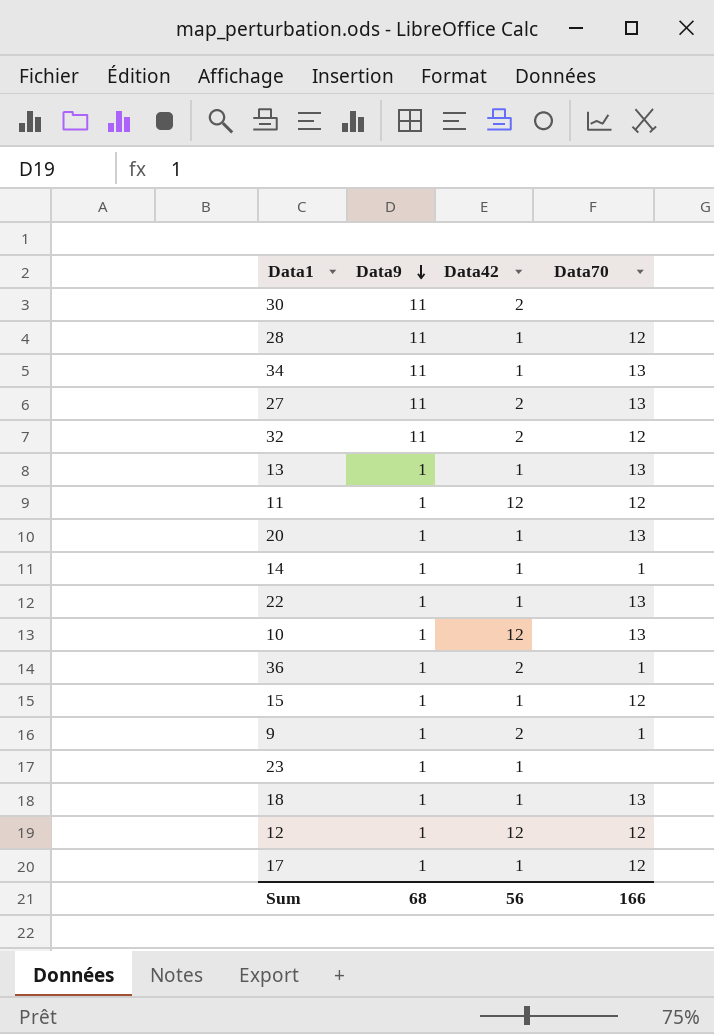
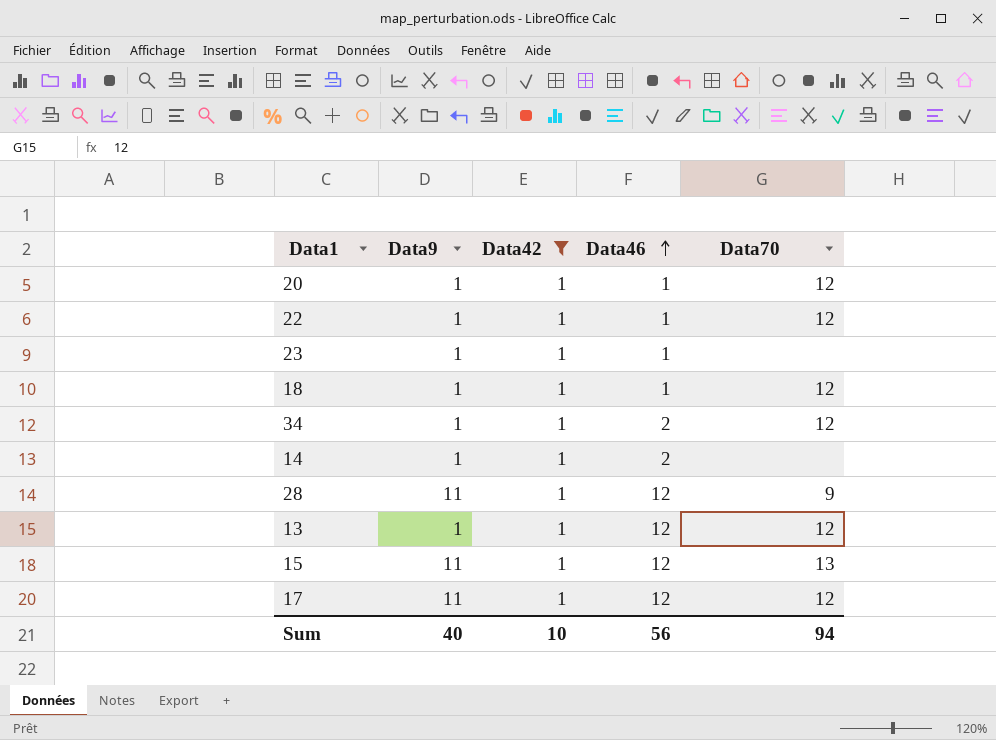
filter: none -> Data42 = 1
row order: Data9 descending -> Data46 ascending
column Data46 | position: none -> 4
20 | Data70: 13 -> 12
22 | Data70: 13 -> 12
18 | Data70: 13 -> 12
34 | Data9: 11 -> 1
34 | Data70: 13 -> 12
14 | Data70: 1 -> none
28 | Data70: 12 -> 9
13 | Data70: 13 -> 12
15 | Data9: 1 -> 11
15 | Data70: 12 -> 13
17 | Data9: 1 -> 11
Sum | Data9: 68 -> 40
Sum | Data42: 56 -> 10
Sum | Data70: 166 -> 94

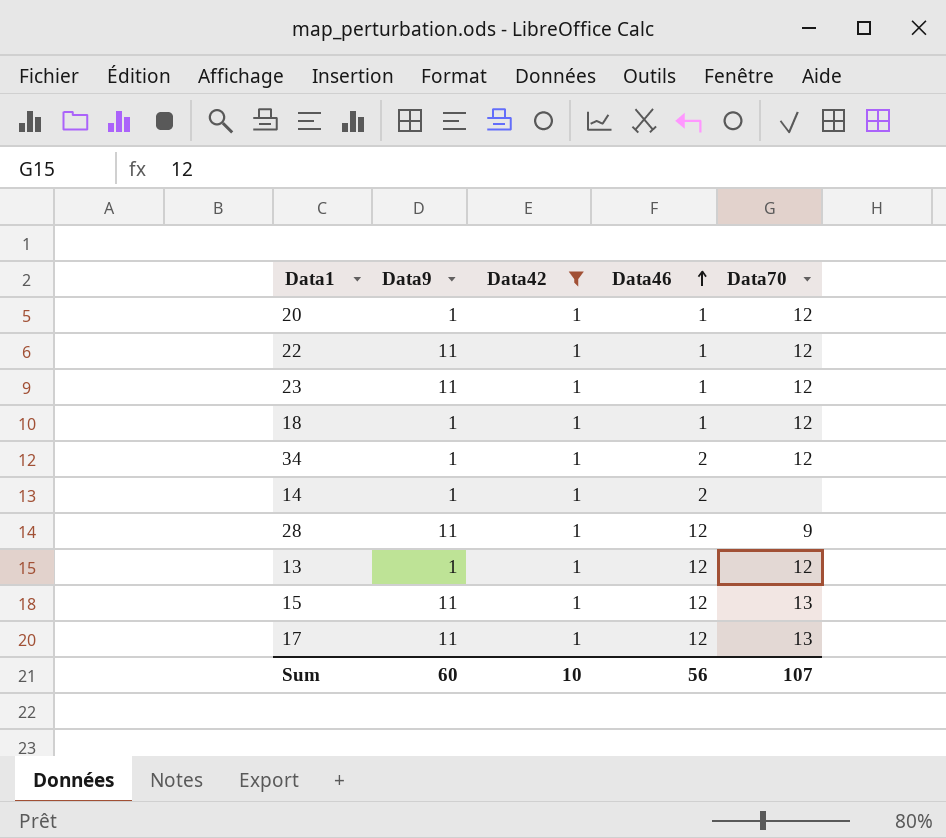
22 | Data9: 1 -> 11
23 | Data9: 1 -> 11
23 | Data70: none -> 12
17 | Data70: 12 -> 13
Sum | Data9: 40 -> 60
Sum | Data70: 94 -> 107

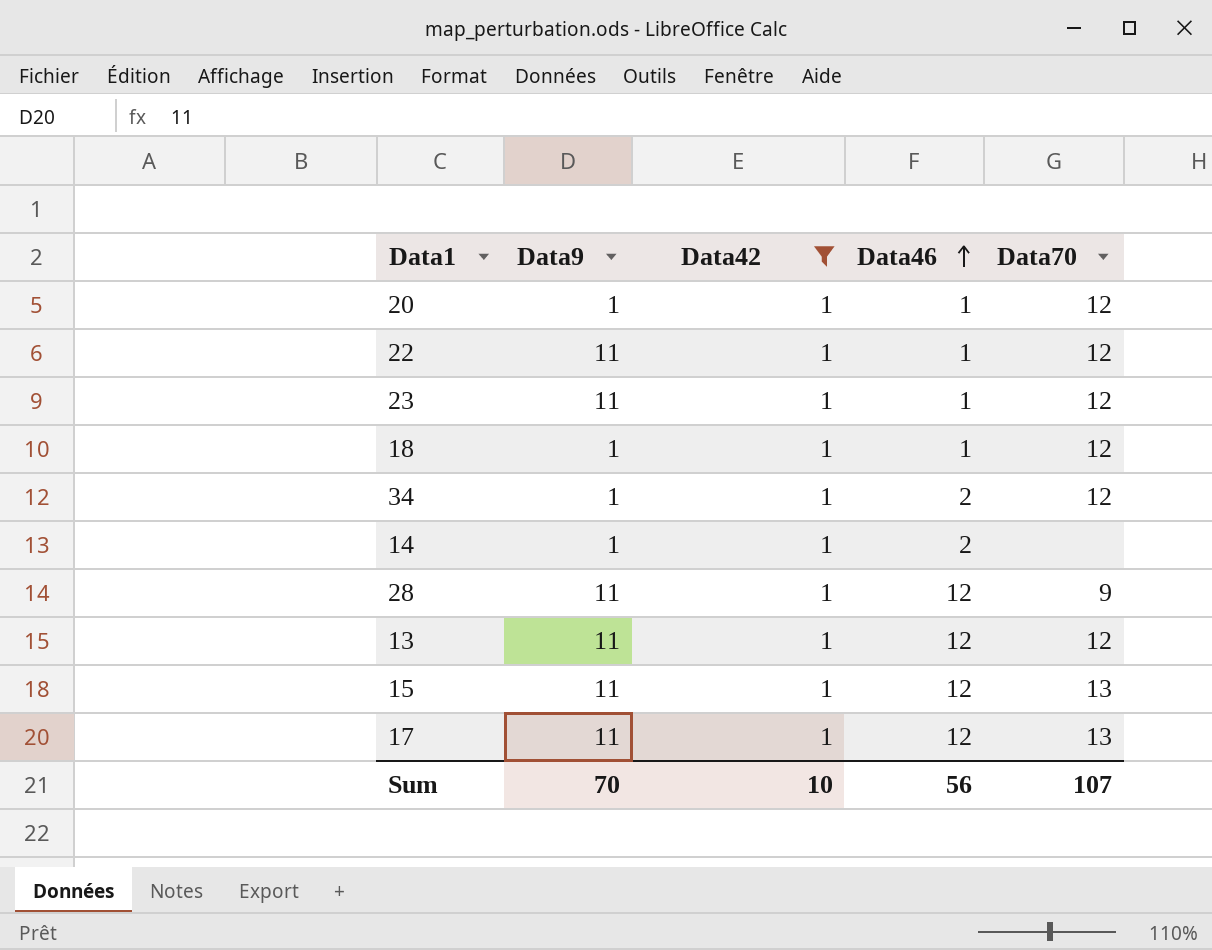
13 | Data9: 1 -> 11
Sum | Data9: 60 -> 70

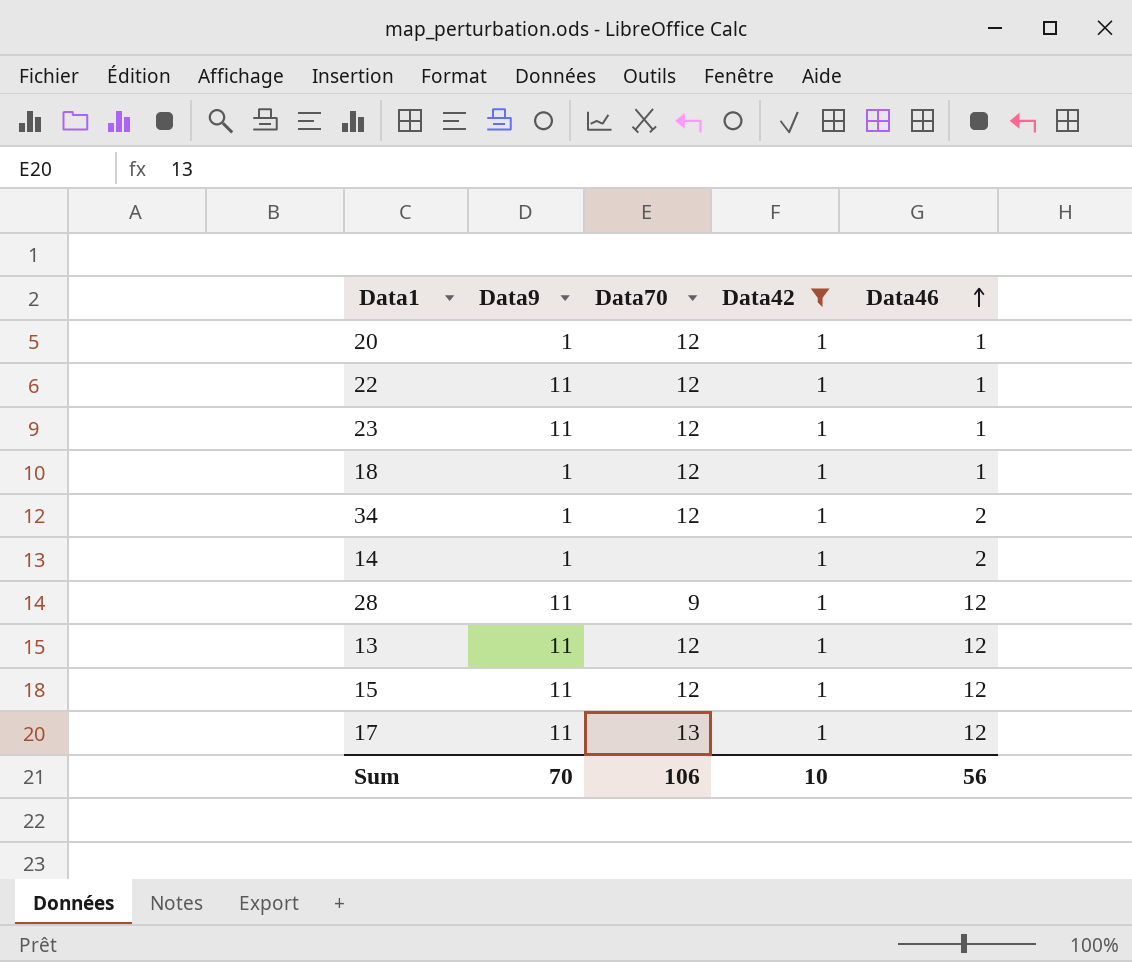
column Data70 | position: 5 -> 3
15 | Data70: 13 -> 12
Sum | Data70: 107 -> 106

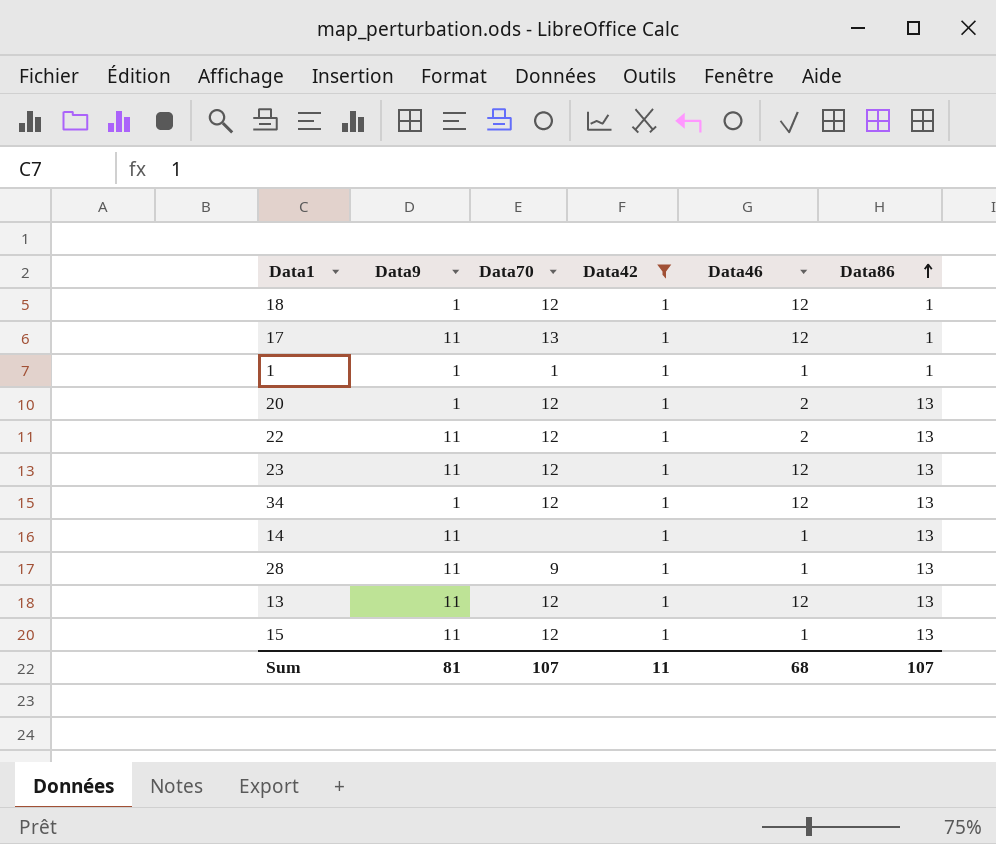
row order: Data46 ascending -> Data86 ascending
column Data86 | position: none -> 6
18 | Data46: 1 -> 12
row 1: none -> 1 | 1 | 1 | 1 | 1
20 | Data46: 1 -> 2
22 | Data46: 1 -> 2
23 | Data46: 1 -> 12
34 | Data46: 2 -> 12
14 | Data9: 1 -> 11
14 | Data46: 2 -> 1
28 | Data46: 12 -> 1
15 | Data46: 12 -> 1
Sum | Data9: 70 -> 81
Sum | Data70: 106 -> 107
Sum | Data42: 10 -> 11
Sum | Data46: 56 -> 68

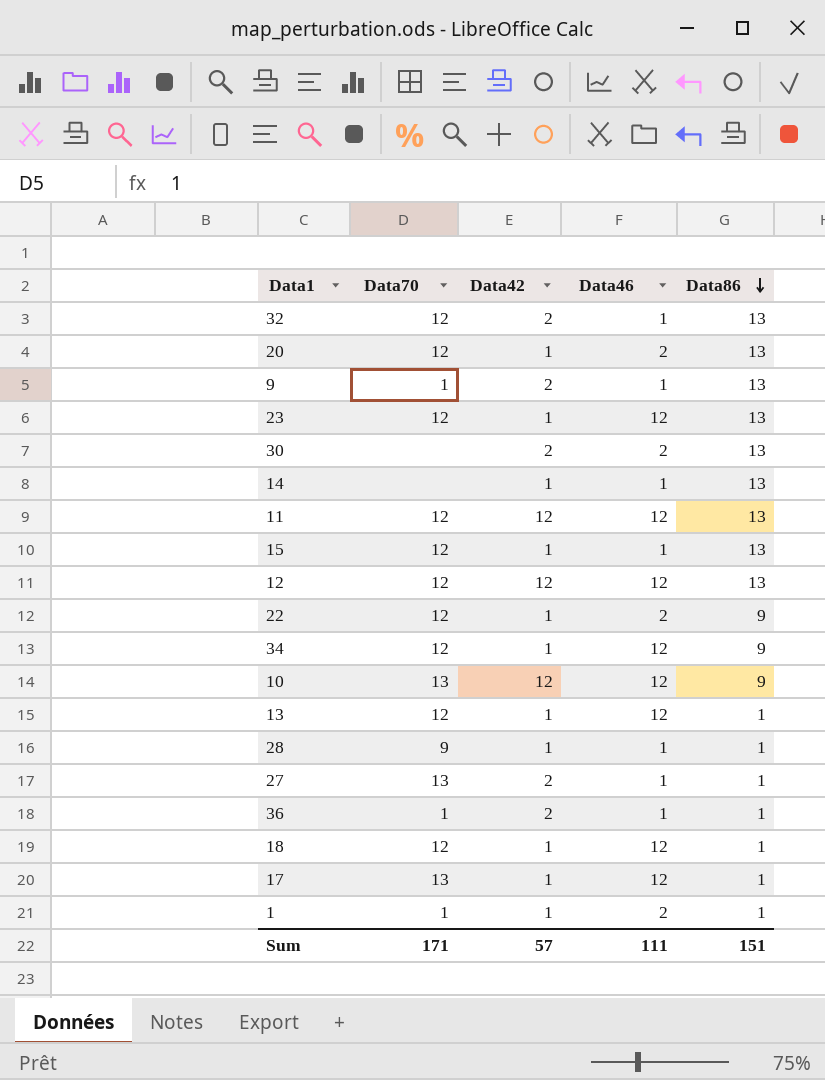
filter: Data42 = 1 -> none
row order: Data86 ascending -> Data86 descending
column Data9 | position: 2 -> none
22 | Data86: 13 -> 9
34 | Data86: 13 -> 9
13 | Data86: 13 -> 1
28 | Data86: 13 -> 1
1 | Data46: 1 -> 2
Sum | Data70: 107 -> 171
Sum | Data42: 11 -> 57
Sum | Data46: 68 -> 111
Sum | Data86: 107 -> 151

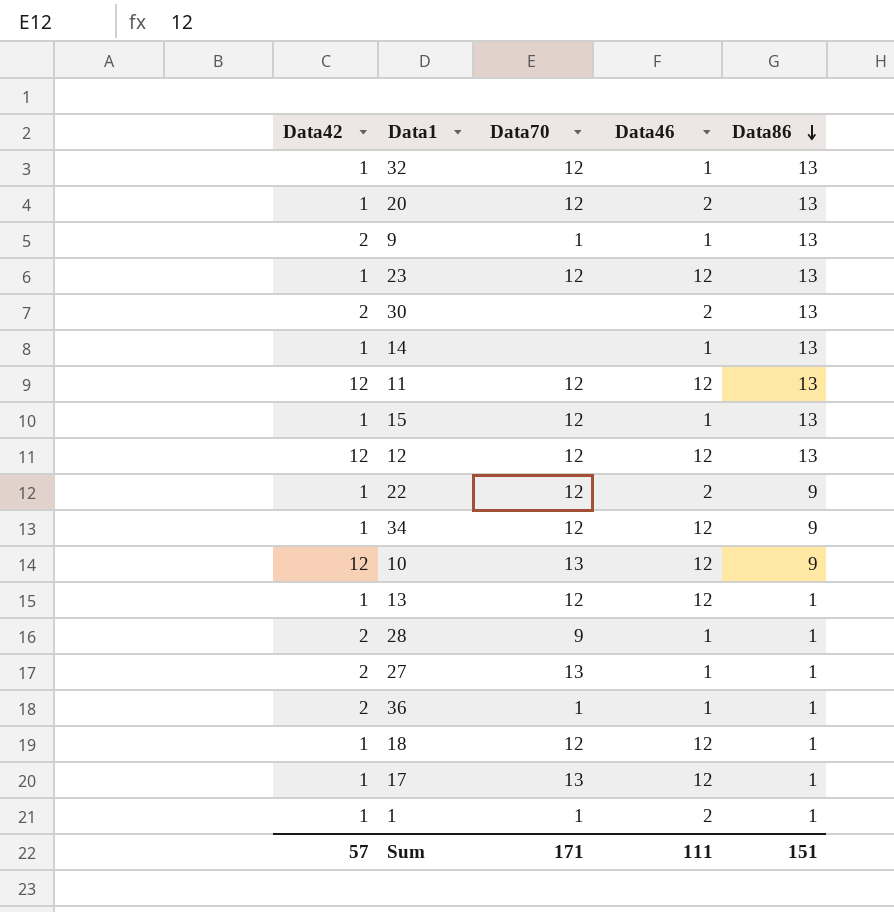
column Data42 | position: 3 -> 1
32 | Data42: 2 -> 1
28 | Data42: 1 -> 2

